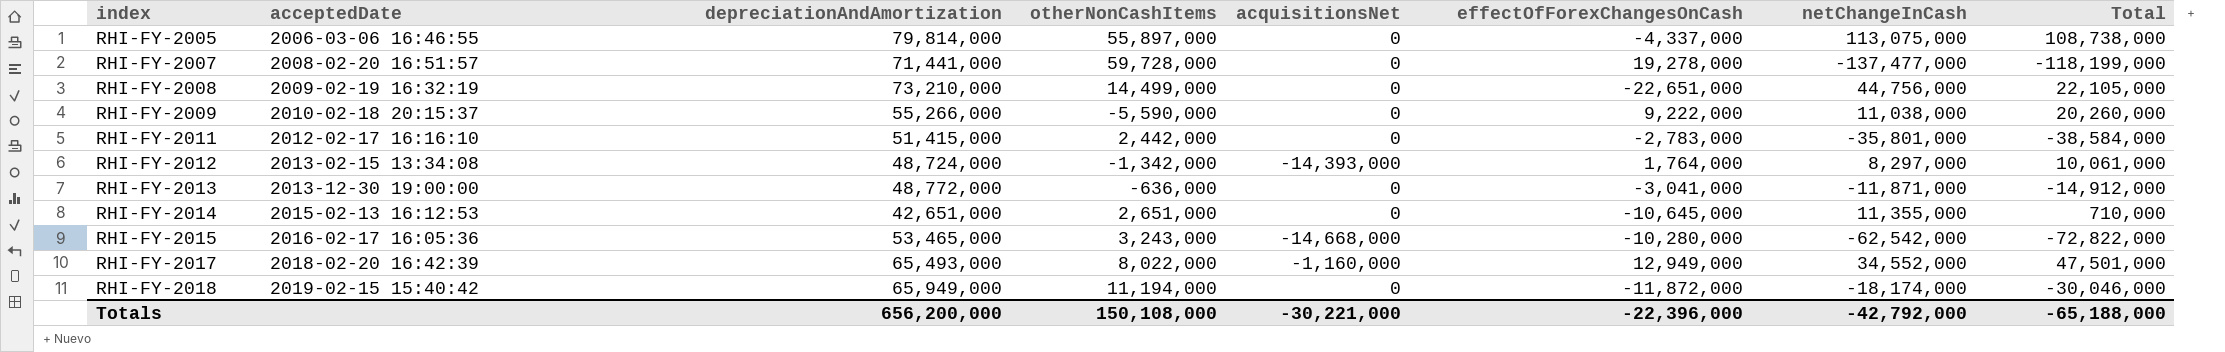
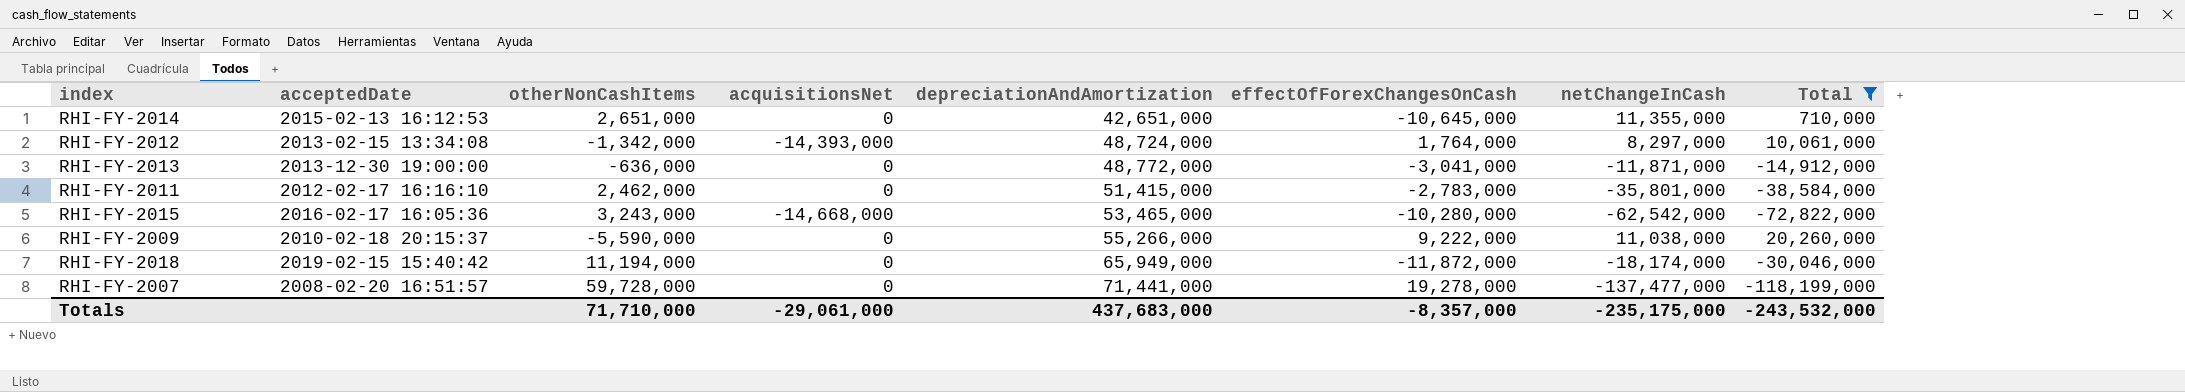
filter: none -> Total <= 20,260,000
row order: index ascending -> depreciationAndAmortization ascending
column depreciationAndAmortization | position: 3 -> 5
RHI-FY-2011 | otherNonCashItems: 2,442,000 -> 2,462,000
Totals | otherNonCashItems: 150,108,000 -> 71,710,000
Totals | acquisitionsNet: -30,221,000 -> -29,061,000
Totals | depreciationAndAmortization: 656,200,000 -> 437,683,000
Totals | effectOfForexChangesOnCash: -22,396,000 -> -8,357,000
Totals | netChangeInCash: -42,792,000 -> -235,175,000
Totals | Total: -65,188,000 -> -243,532,000

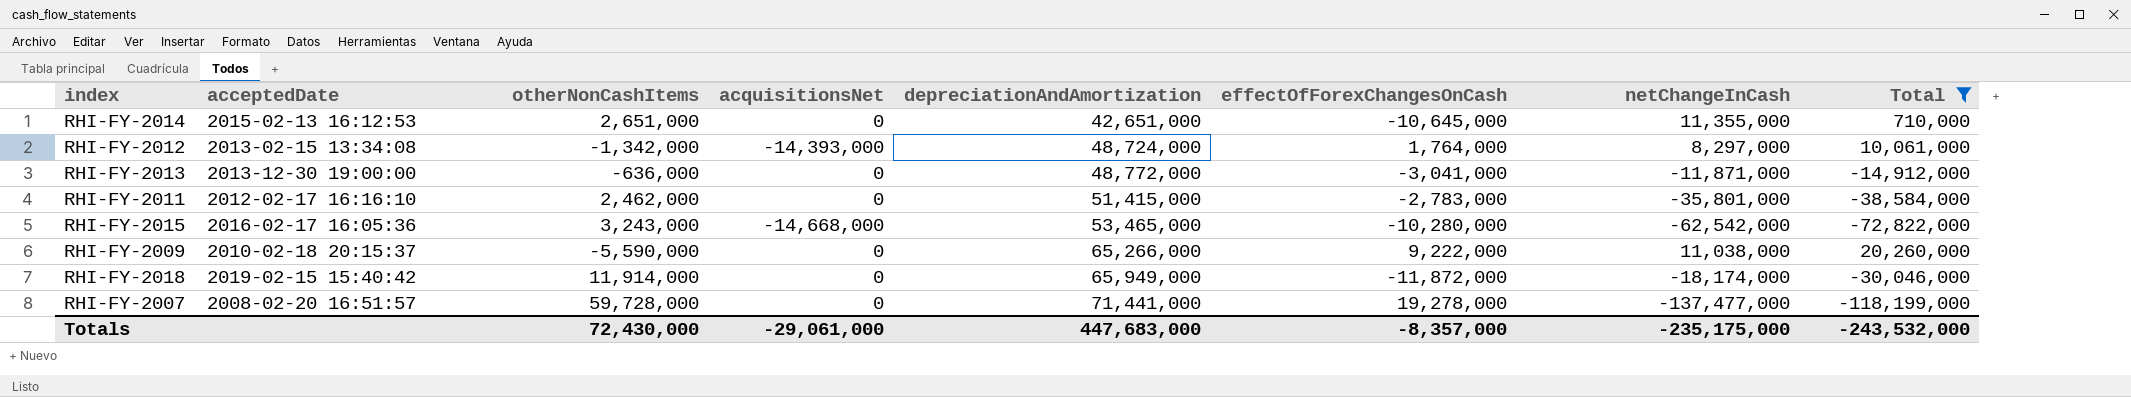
RHI-FY-2009 | depreciationAndAmortization: 55,266,000 -> 65,266,000
RHI-FY-2018 | otherNonCashItems: 11,194,000 -> 11,914,000
Totals | otherNonCashItems: 71,710,000 -> 72,430,000
Totals | depreciationAndAmortization: 437,683,000 -> 447,683,000

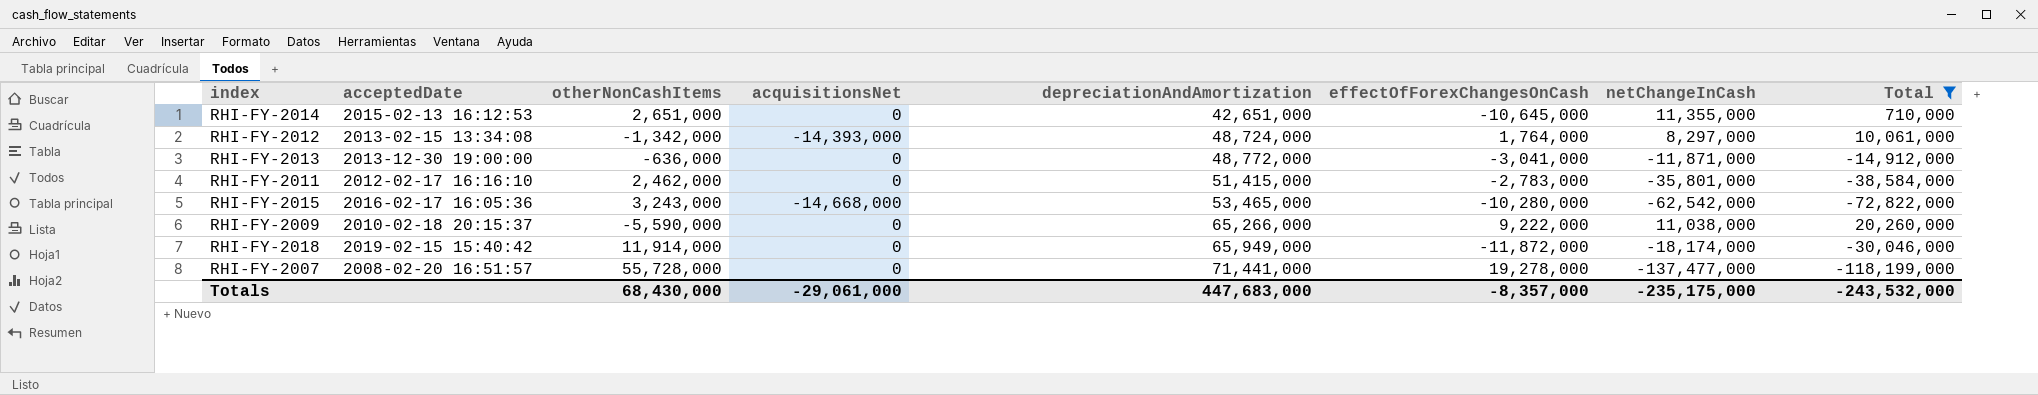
RHI-FY-2007 | otherNonCashItems: 59,728,000 -> 55,728,000
Totals | otherNonCashItems: 72,430,000 -> 68,430,000

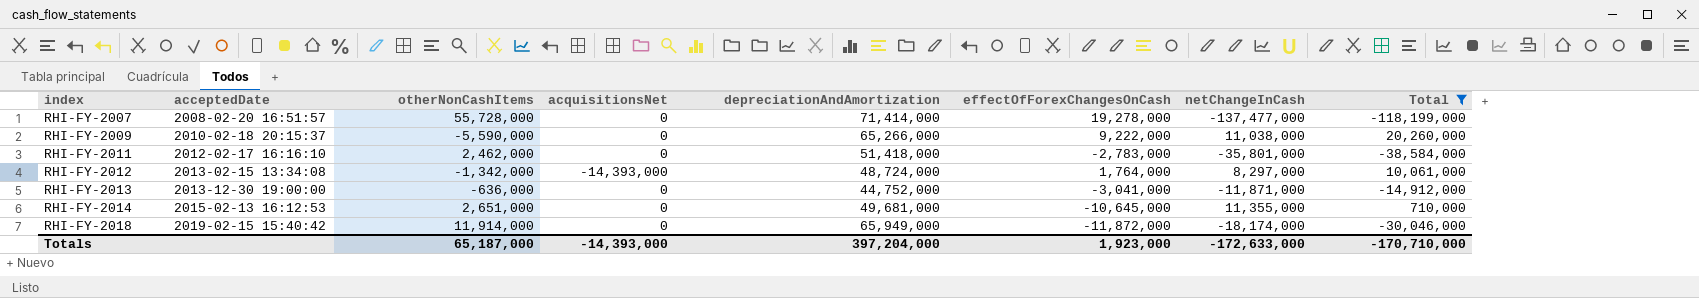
row order: depreciationAndAmortization ascending -> index ascending
row RHI-FY-2015: 2016-02-17 16:05:36 | 3,243,000 | -14,668,000 | 53,465,000 | -10,280,000 | -62,542,000 | -72,822,000 -> none
RHI-FY-2007 | depreciationAndAmortization: 71,441,000 -> 71,414,000
RHI-FY-2011 | depreciationAndAmortization: 51,415,000 -> 51,418,000
RHI-FY-2013 | depreciationAndAmortization: 48,772,000 -> 44,752,000
RHI-FY-2014 | depreciationAndAmortization: 42,651,000 -> 49,681,000
Totals | otherNonCashItems: 68,430,000 -> 65,187,000
Totals | acquisitionsNet: -29,061,000 -> -14,393,000
Totals | depreciationAndAmortization: 447,683,000 -> 397,204,000
Totals | effectOfForexChangesOnCash: -8,357,000 -> 1,923,000
Totals | netChangeInCash: -235,175,000 -> -172,633,000
Totals | Total: -243,532,000 -> -170,710,000

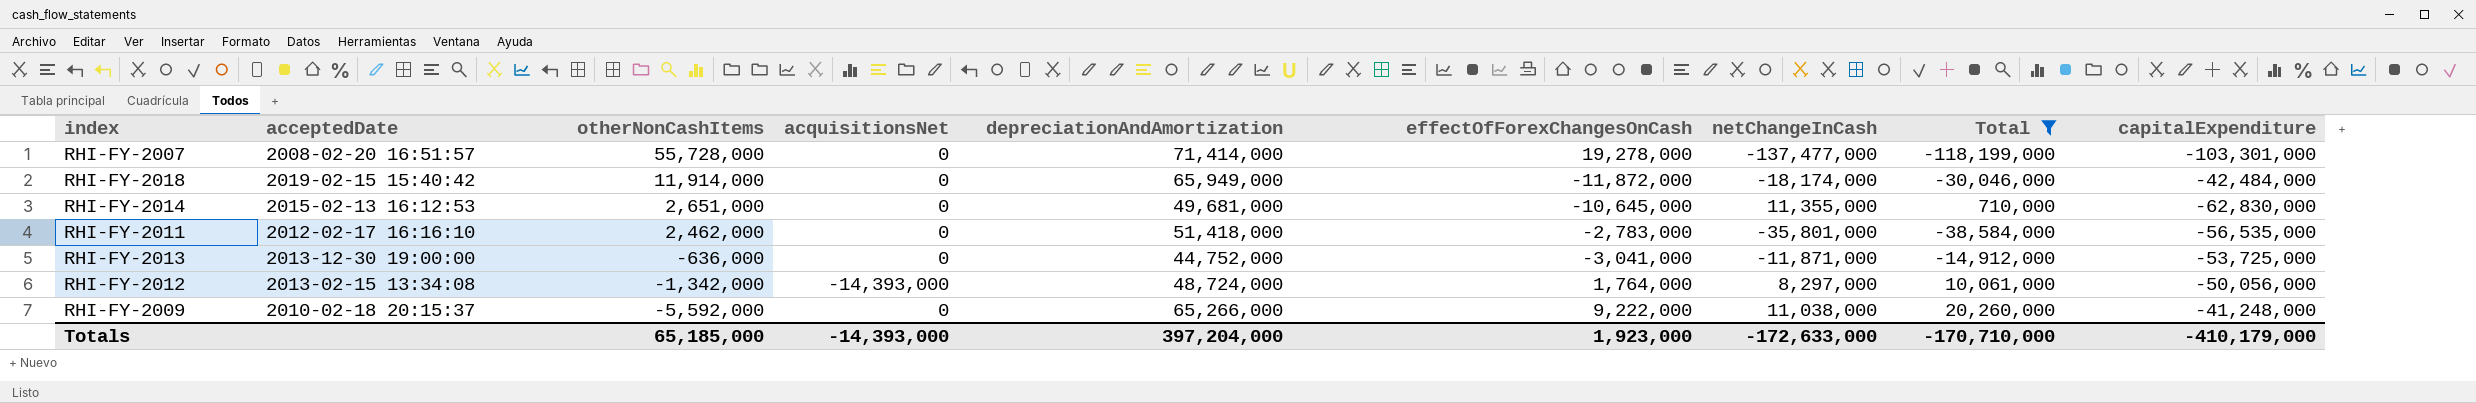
row order: index ascending -> otherNonCashItems descending
column capitalExpenditure | position: none -> 9
RHI-FY-2009 | otherNonCashItems: -5,590,000 -> -5,592,000
Totals | otherNonCashItems: 65,187,000 -> 65,185,000

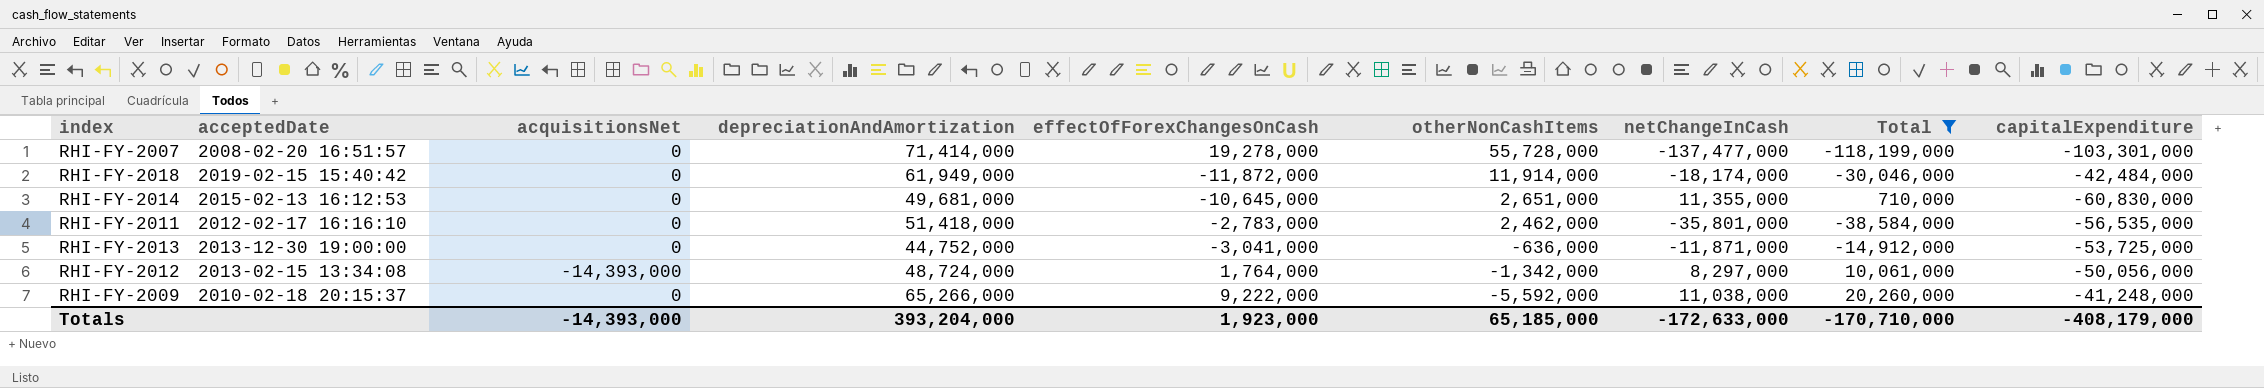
column otherNonCashItems | position: 3 -> 6
RHI-FY-2018 | depreciationAndAmortization: 65,949,000 -> 61,949,000
RHI-FY-2014 | capitalExpenditure: -62,830,000 -> -60,830,000
Totals | depreciationAndAmortization: 397,204,000 -> 393,204,000
Totals | capitalExpenditure: -410,179,000 -> -408,179,000

